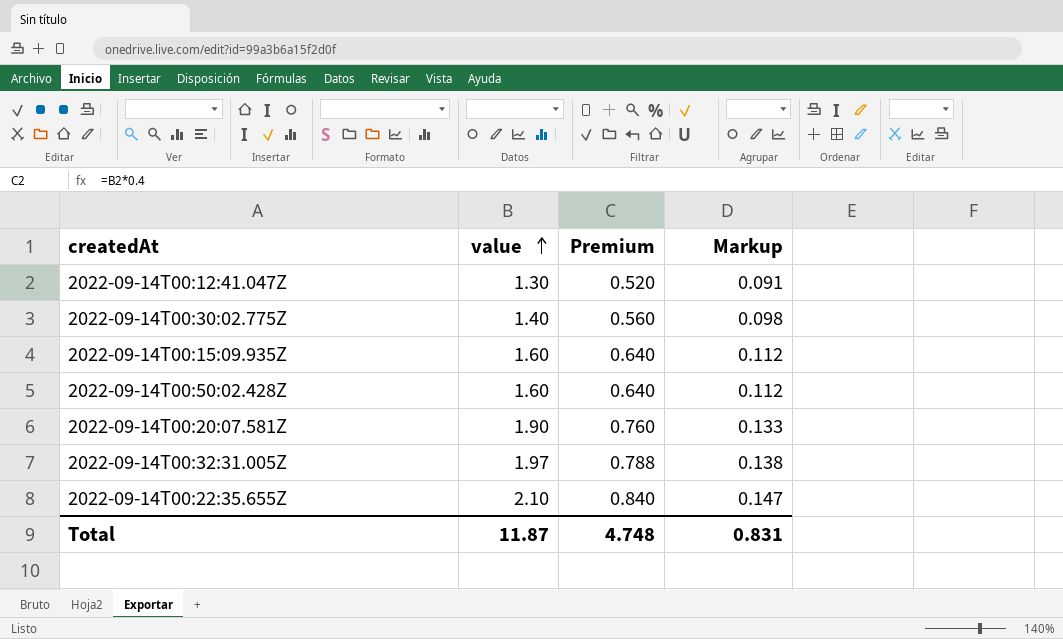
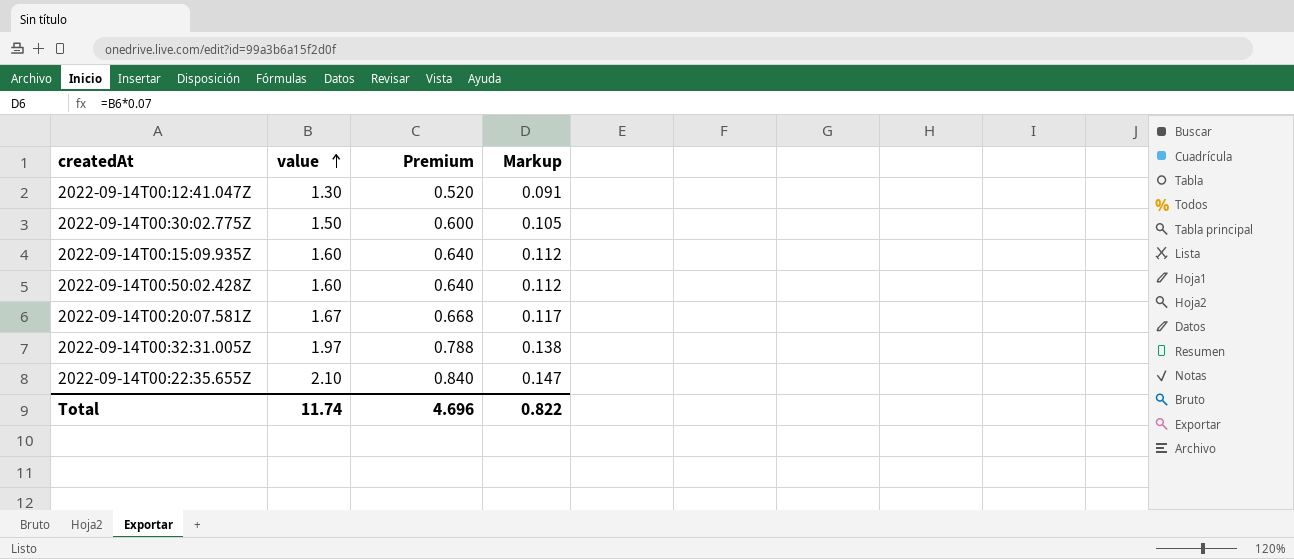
2022-09-14T00:30:02.775Z | value: 1.40 -> 1.50
2022-09-14T00:30:02.775Z | Premium: 0.560 -> 0.600
2022-09-14T00:30:02.775Z | Markup: 0.098 -> 0.105
2022-09-14T00:20:07.581Z | value: 1.90 -> 1.67
2022-09-14T00:20:07.581Z | Premium: 0.760 -> 0.668
2022-09-14T00:20:07.581Z | Markup: 0.133 -> 0.117
Total | value: 11.87 -> 11.74
Total | Premium: 4.748 -> 4.696
Total | Markup: 0.831 -> 0.822

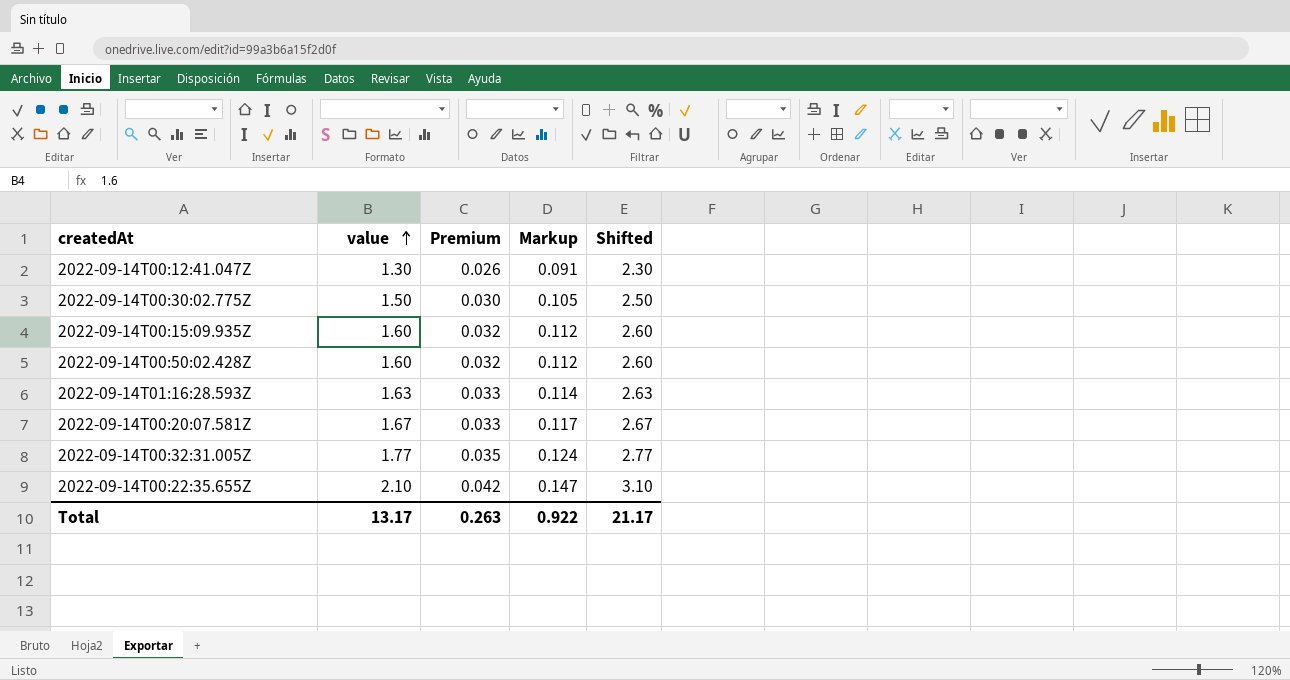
column Premium | formula: [value] * 0.4 -> [value] * 0.02
column Shifted | formula: none -> [value] + 1
row 2022-09-14T01:16:28.593Z: none -> 1.63 | 0.033 | 0.114 | 2.63
2022-09-14T00:32:31.005Z | value: 1.97 -> 1.77
2022-09-14T00:32:31.005Z | Markup: 0.138 -> 0.124
Total | value: 11.74 -> 13.17
Total | Premium: 4.696 -> 0.263
Total | Markup: 0.822 -> 0.922

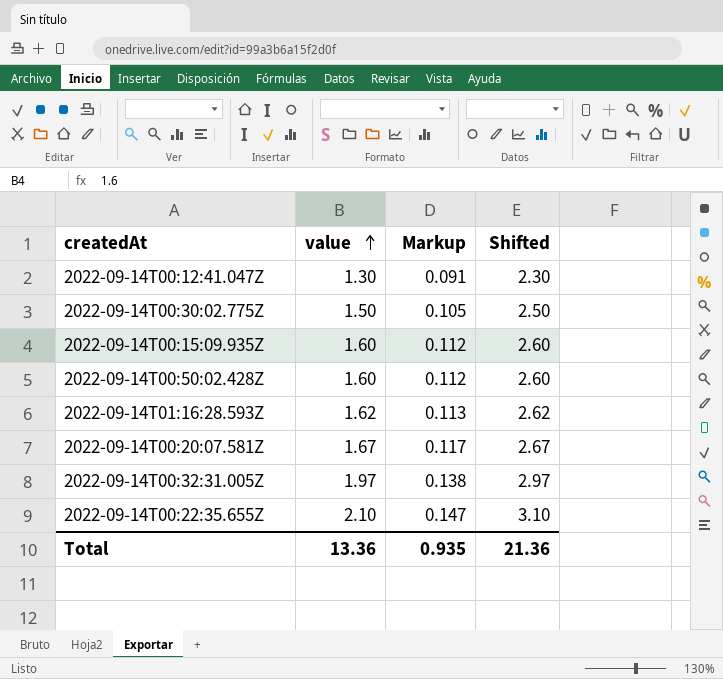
column Premium | formula: [value] * 0.02 -> none
2022-09-14T01:16:28.593Z | value: 1.63 -> 1.62
2022-09-14T01:16:28.593Z | Markup: 0.114 -> 0.113
2022-09-14T01:16:28.593Z | Shifted: 2.63 -> 2.62
2022-09-14T00:32:31.005Z | value: 1.77 -> 1.97
2022-09-14T00:32:31.005Z | Markup: 0.124 -> 0.138
2022-09-14T00:32:31.005Z | Shifted: 2.77 -> 2.97
Total | value: 13.17 -> 13.36
Total | Markup: 0.922 -> 0.935
Total | Shifted: 21.17 -> 21.36

